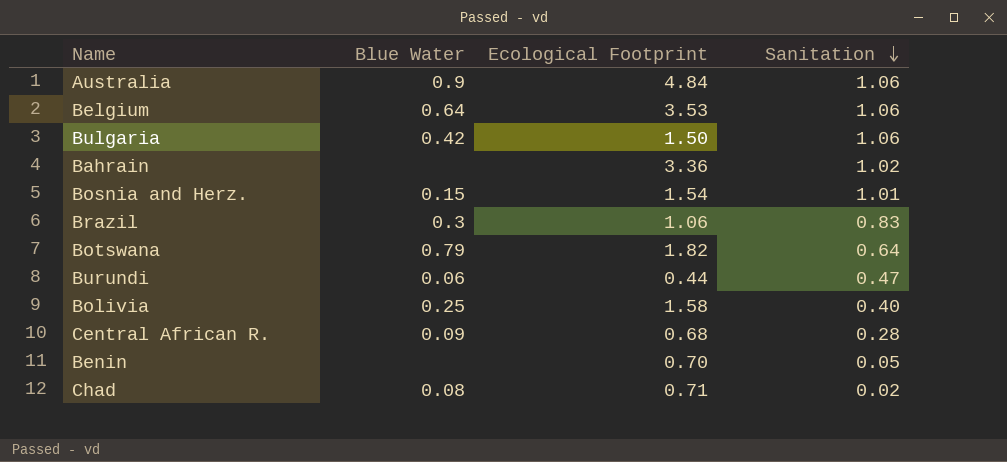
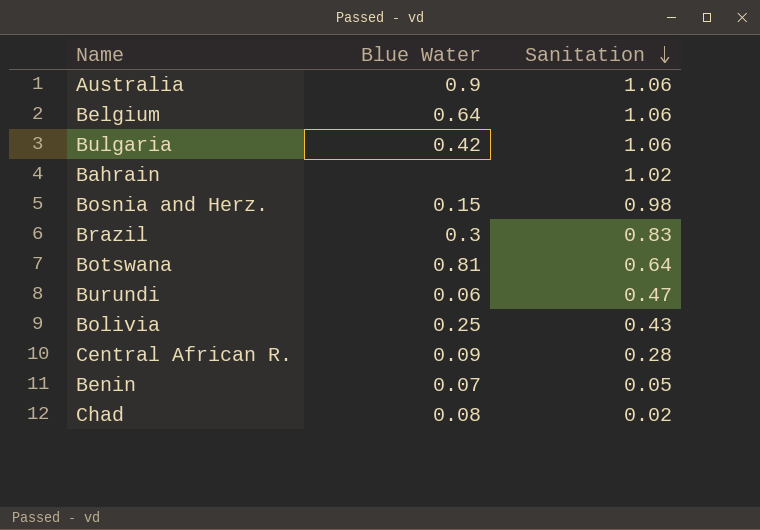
column Ecological Footprint | position: 3 -> none
Bosnia and Herz. | Sanitation: 1.01 -> 0.98
Botswana | Blue Water: 0.79 -> 0.81
Bolivia | Sanitation: 0.40 -> 0.43
Benin | Blue Water: none -> 0.07

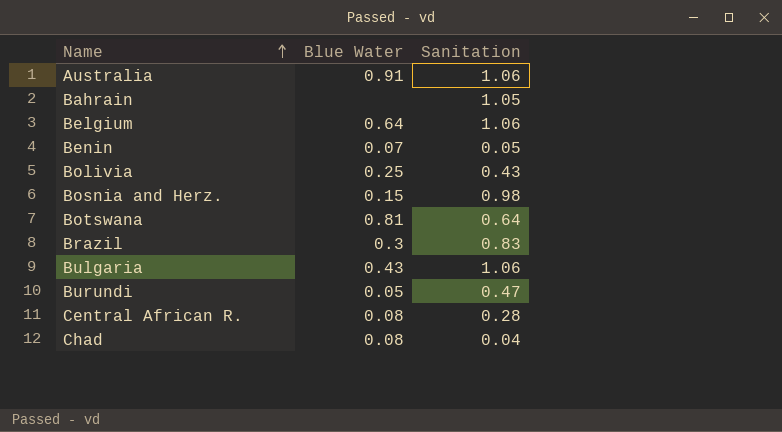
row order: Sanitation descending -> Name ascending
Australia | Blue Water: 0.9 -> 0.91
Bahrain | Sanitation: 1.02 -> 1.05
Bulgaria | Blue Water: 0.42 -> 0.43
Burundi | Blue Water: 0.06 -> 0.05
Central African R. | Blue Water: 0.09 -> 0.08
Chad | Sanitation: 0.02 -> 0.04

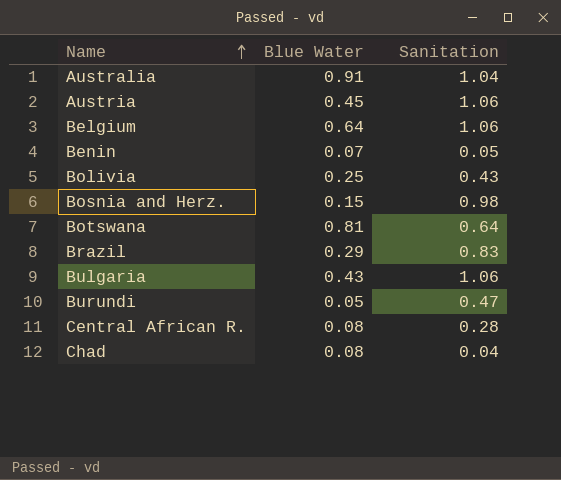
row Bahrain: none | 1.05 -> none
Australia | Sanitation: 1.06 -> 1.04
row Austria: none -> 0.45 | 1.06
Brazil | Blue Water: 0.3 -> 0.29

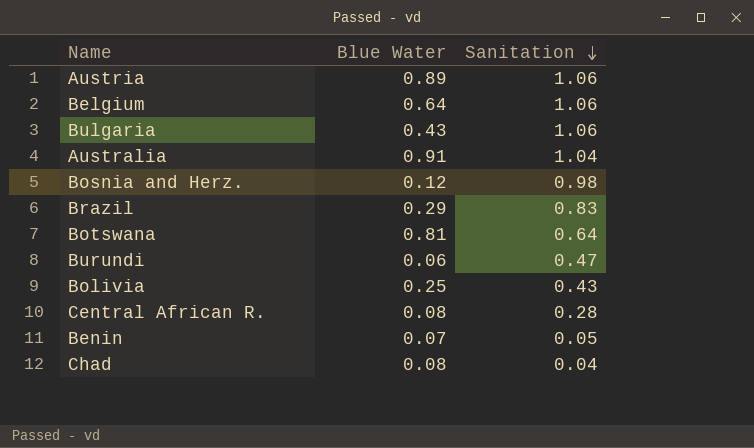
row order: Name ascending -> Sanitation descending
Austria | Blue Water: 0.45 -> 0.89
Bosnia and Herz. | Blue Water: 0.15 -> 0.12
Burundi | Blue Water: 0.05 -> 0.06

